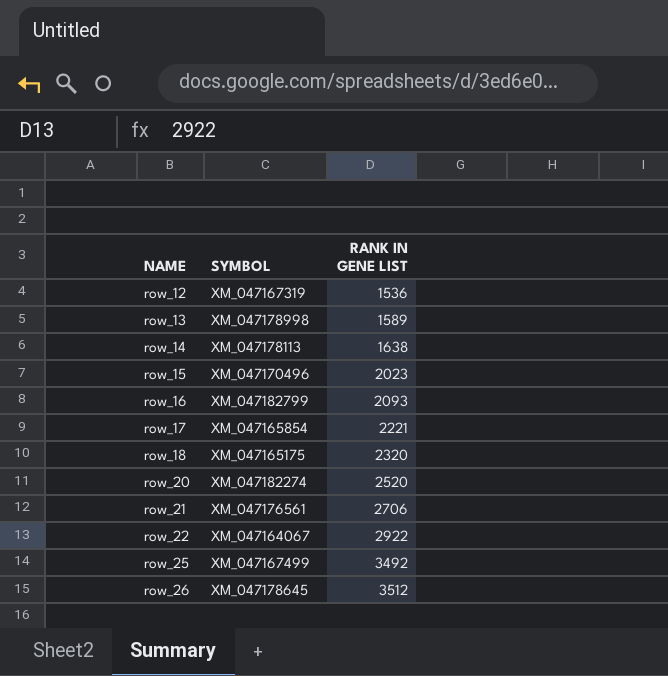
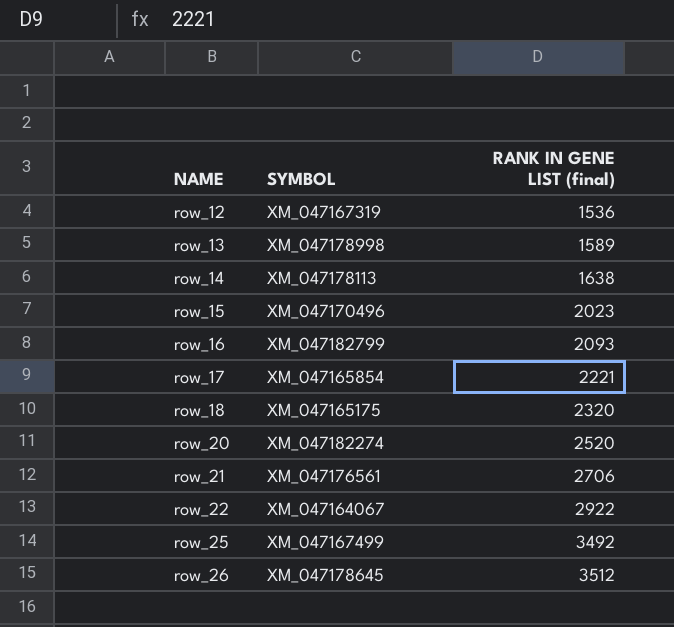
column name: RANK IN GENE LIST -> RANK IN GENE LIST (final)

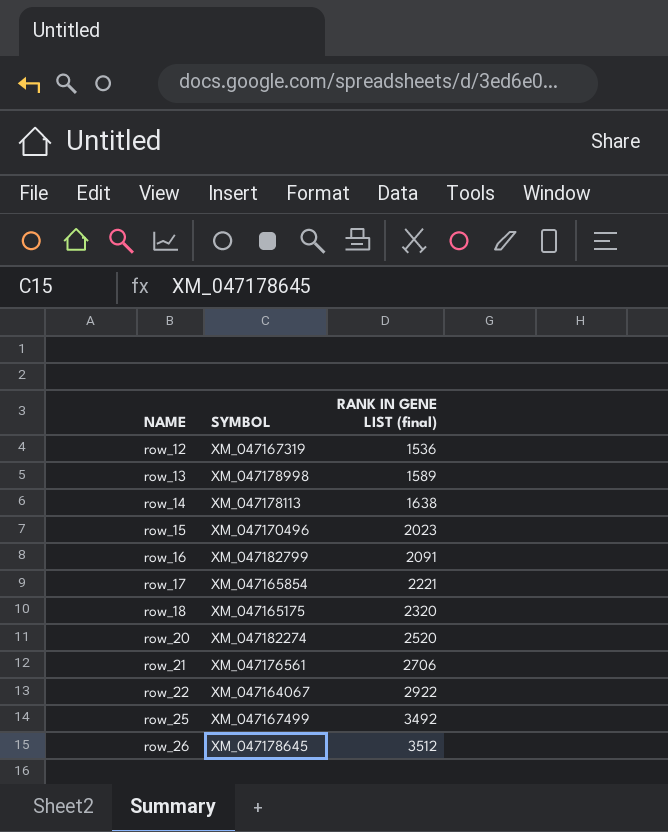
row_16 | RANK IN GENE LIST (final): 2093 -> 2091

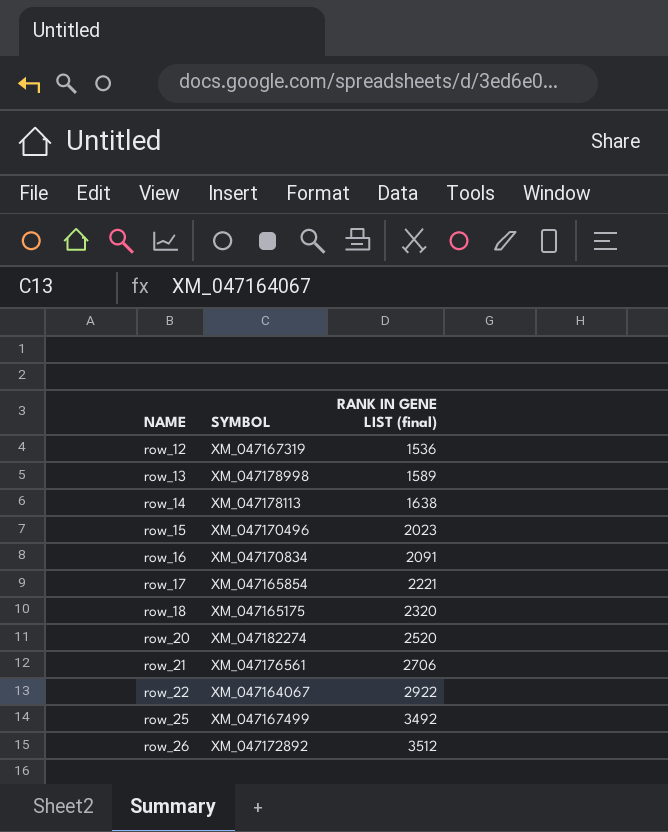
row_16 | SYMBOL: XM_047182799 -> XM_047170834
row_26 | SYMBOL: XM_047178645 -> XM_047172892

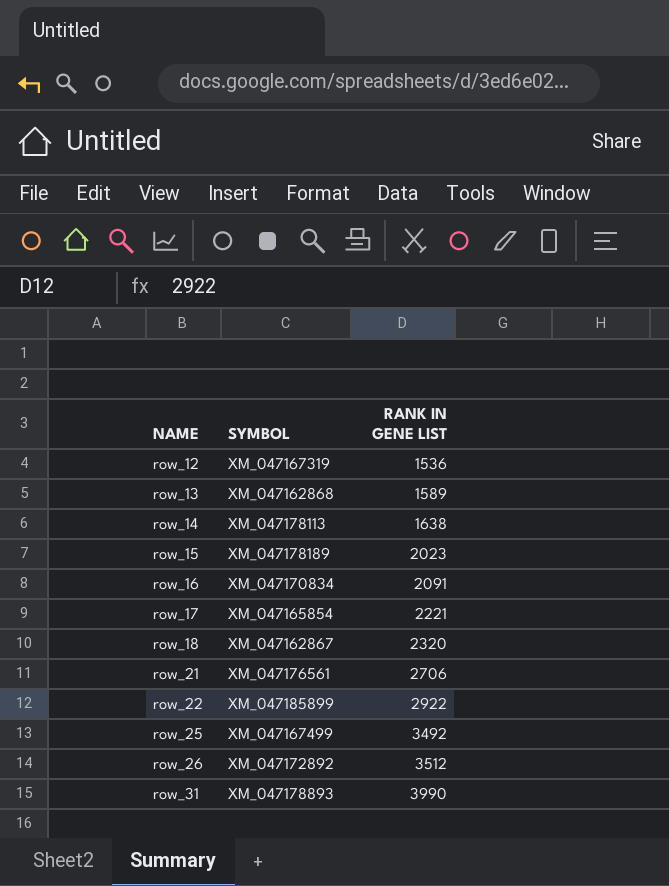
column name: RANK IN GENE LIST (final) -> RANK IN GENE LIST
row row_20: XM_047182274 | 2520 -> none
row_13 | SYMBOL: XM_047178998 -> XM_047162868
row_15 | SYMBOL: XM_047170496 -> XM_047178189
row_18 | SYMBOL: XM_047165175 -> XM_047162867
row_22 | SYMBOL: XM_047164067 -> XM_047185899
row row_31: none -> XM_047178893 | 3990

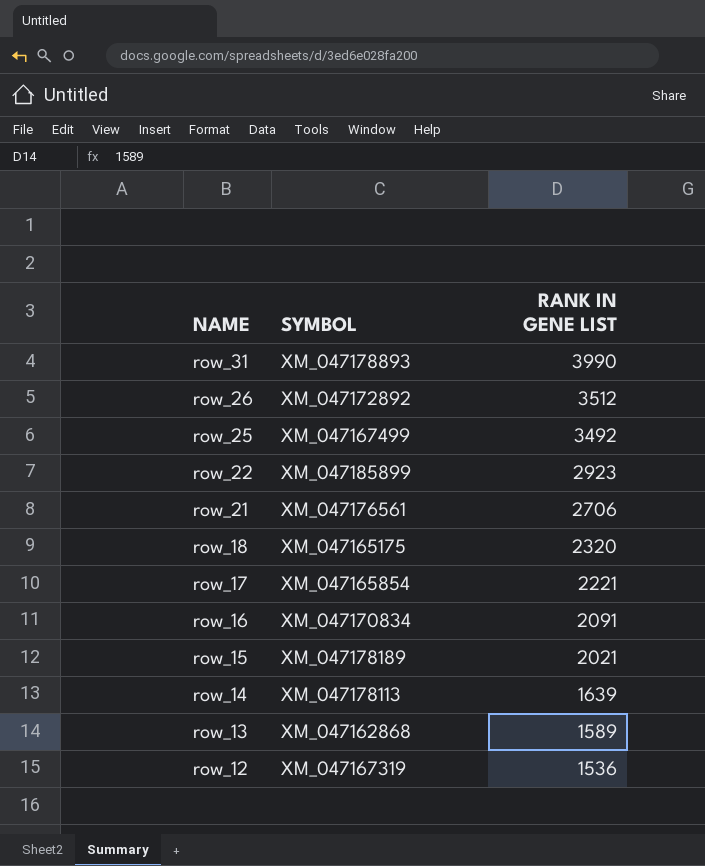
row order: NAME ascending -> NAME descending
row_22 | RANK IN GENE LIST: 2922 -> 2923
row_18 | SYMBOL: XM_047162867 -> XM_047165175
row_15 | RANK IN GENE LIST: 2023 -> 2021
row_14 | RANK IN GENE LIST: 1638 -> 1639

